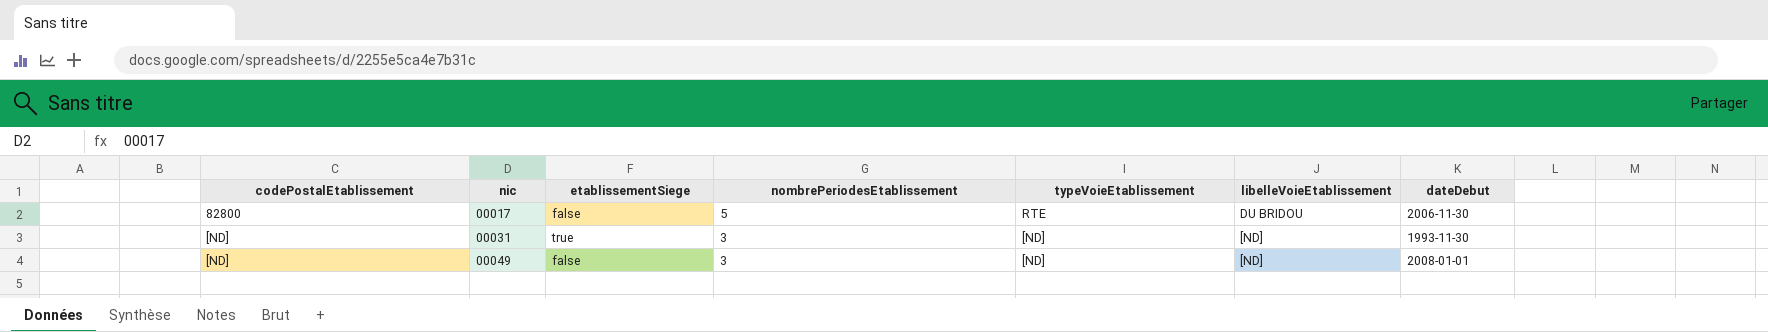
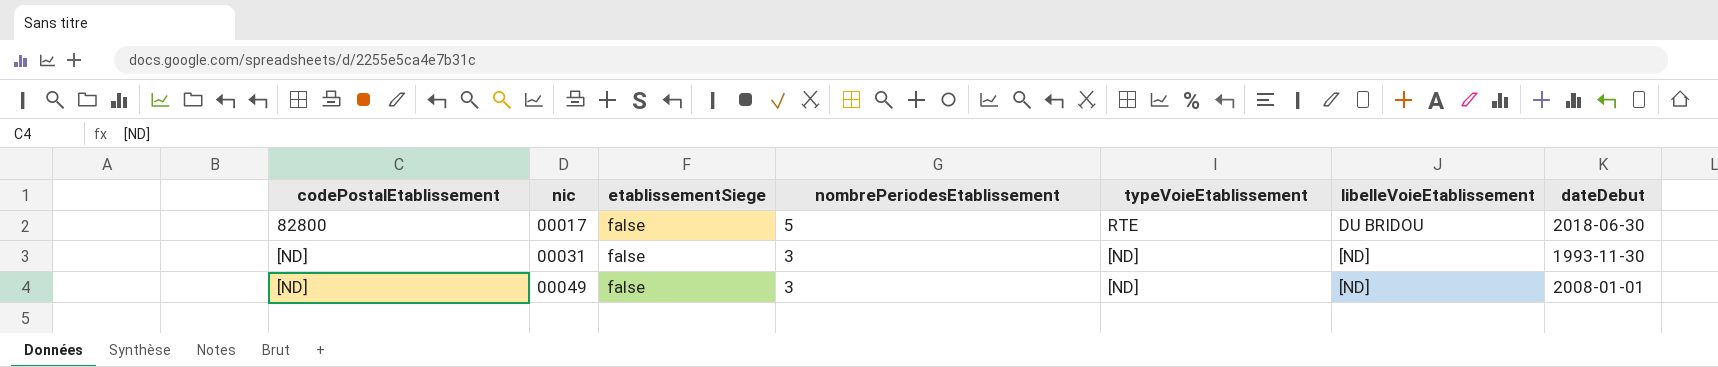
00017 | dateDebut: 2006-11-30 -> 2018-06-30
00031 | etablissementSiege: true -> false

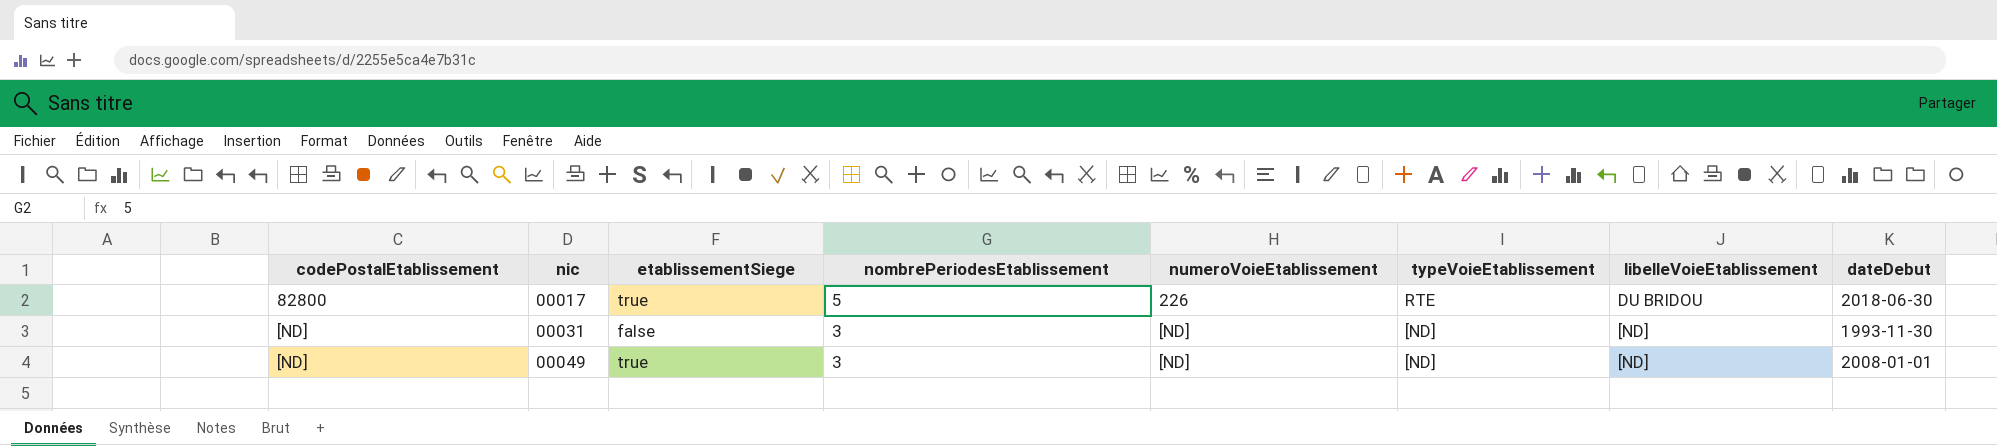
column numeroVoieEtablissement | position: none -> 5
00017 | etablissementSiege: false -> true
00049 | etablissementSiege: false -> true

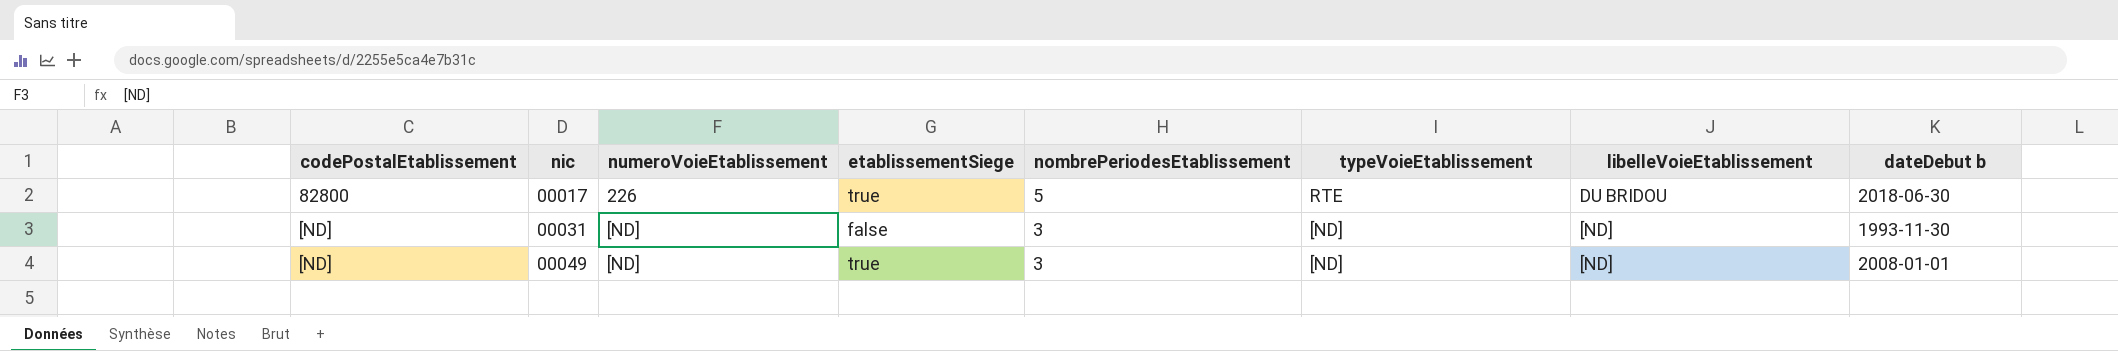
column numeroVoieEtablissement | position: 5 -> 3
column name: dateDebut -> dateDebut b

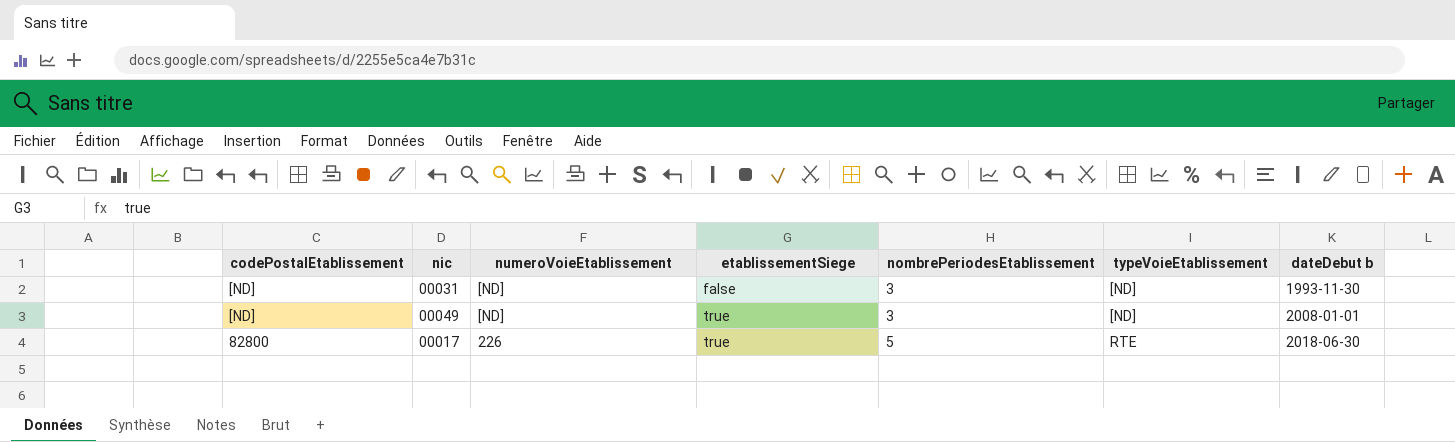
row order: codePostalEtablissement ascending -> codePostalEtablissement descending
column libelleVoieEtablissement | position: 7 -> none

